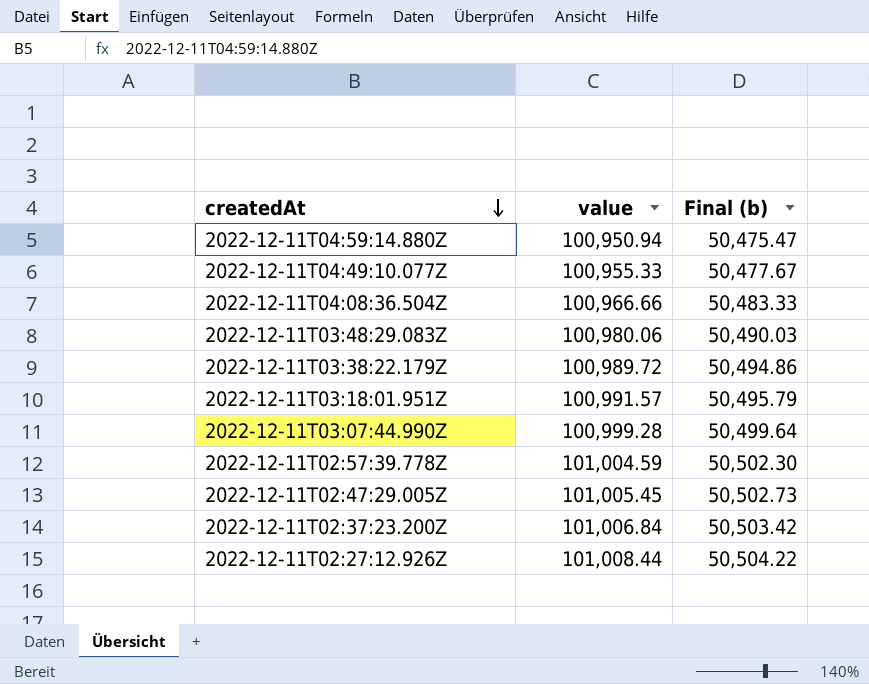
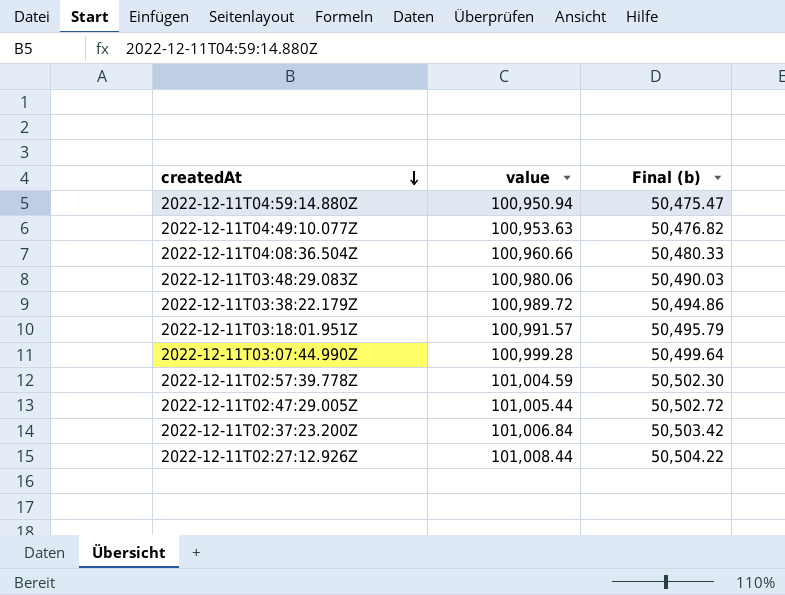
2022-12-11T04:49:10.077Z | value: 100,955.33 -> 100,953.63
2022-12-11T04:49:10.077Z | Final (b): 50,477.67 -> 50,476.82
2022-12-11T04:08:36.504Z | value: 100,966.66 -> 100,960.66
2022-12-11T04:08:36.504Z | Final (b): 50,483.33 -> 50,480.33
2022-12-11T02:47:29.005Z | value: 101,005.45 -> 101,005.44
2022-12-11T02:47:29.005Z | Final (b): 50,502.73 -> 50,502.72

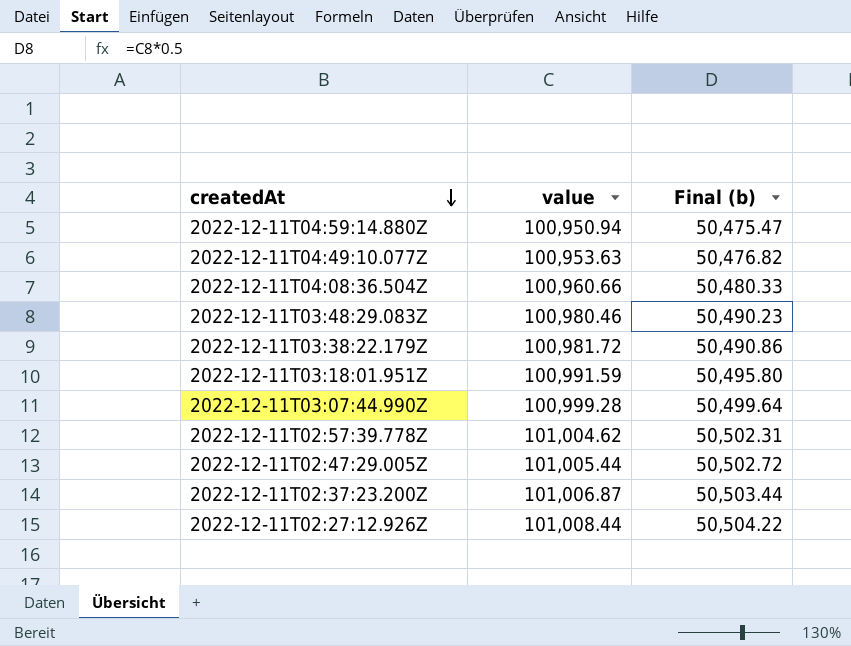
2022-12-11T03:48:29.083Z | value: 100,980.06 -> 100,980.46
2022-12-11T03:48:29.083Z | Final (b): 50,490.03 -> 50,490.23
2022-12-11T03:38:22.179Z | value: 100,989.72 -> 100,981.72
2022-12-11T03:38:22.179Z | Final (b): 50,494.86 -> 50,490.86
2022-12-11T03:18:01.951Z | value: 100,991.57 -> 100,991.59
2022-12-11T03:18:01.951Z | Final (b): 50,495.79 -> 50,495.80
2022-12-11T02:57:39.778Z | value: 101,004.59 -> 101,004.62
2022-12-11T02:57:39.778Z | Final (b): 50,502.30 -> 50,502.31
2022-12-11T02:37:23.200Z | value: 101,006.84 -> 101,006.87
2022-12-11T02:37:23.200Z | Final (b): 50,503.42 -> 50,503.44

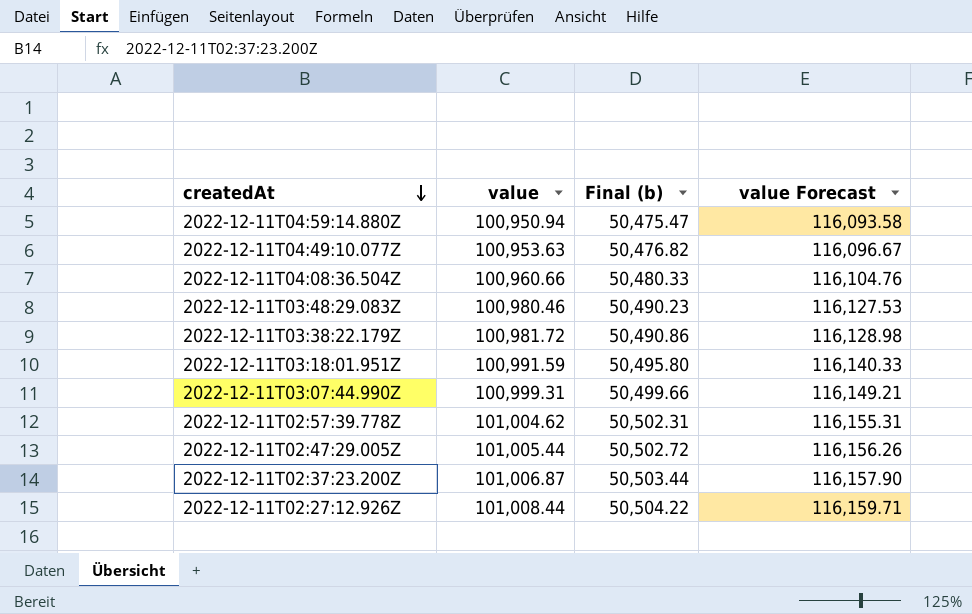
column value Forecast | formula: none -> [value] * 1.15
2022-12-11T03:07:44.990Z | value: 100,999.28 -> 100,999.31
2022-12-11T03:07:44.990Z | Final (b): 50,499.64 -> 50,499.66

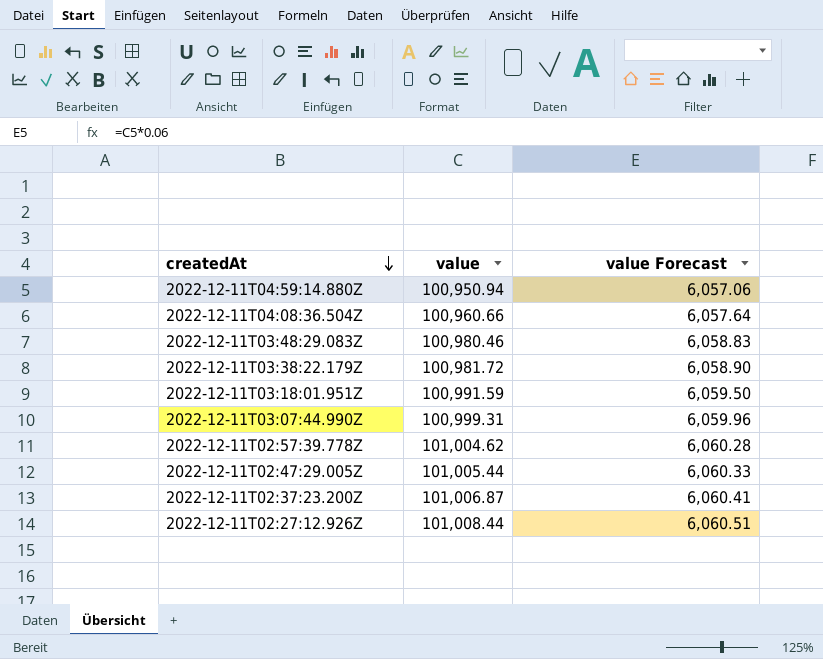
column Final (b) | formula: [value] * 0.5 -> none
column value Forecast | formula: [value] * 1.15 -> [value] * 0.06
row 2022-12-11T04:49:10.077Z: 100,953.63 | 50,476.82 | 116,096.67 -> none

